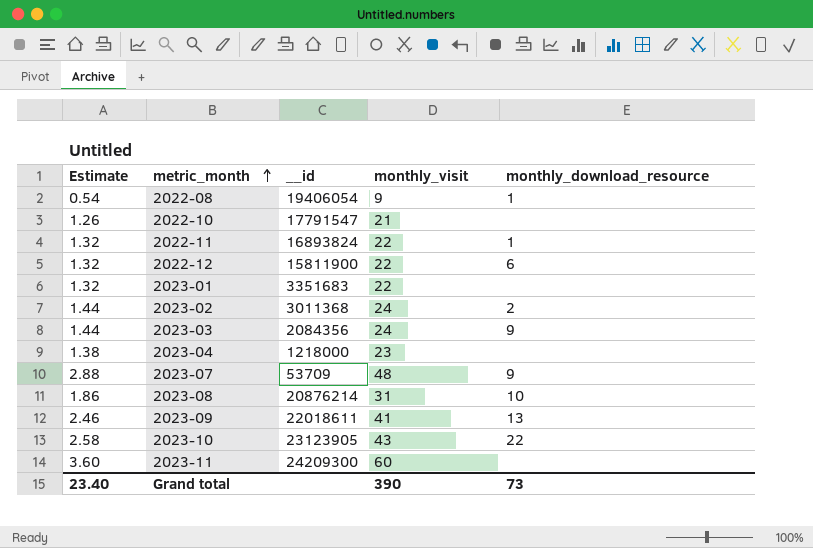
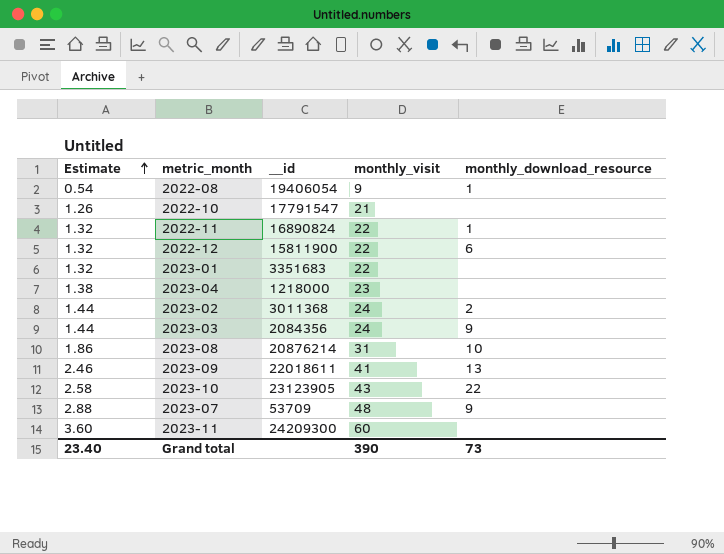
row order: metric_month ascending -> Estimate ascending
2022-11 | __id: 16893824 -> 16890824

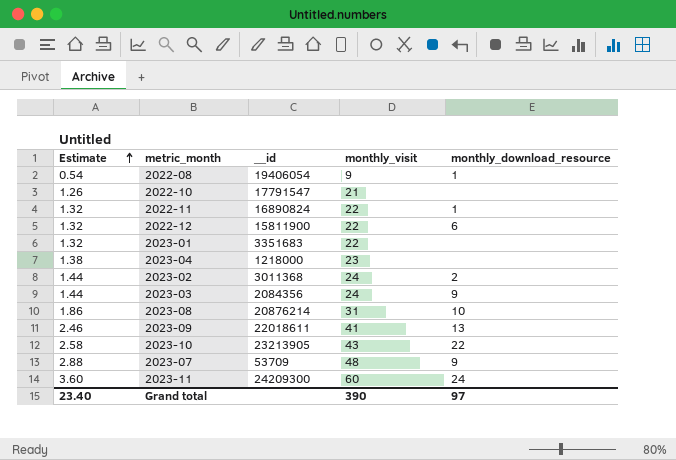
2023-10 | __id: 23123905 -> 23213905
2023-11 | monthly_download_resource: none -> 24
Grand total | monthly_download_resource: 73 -> 97

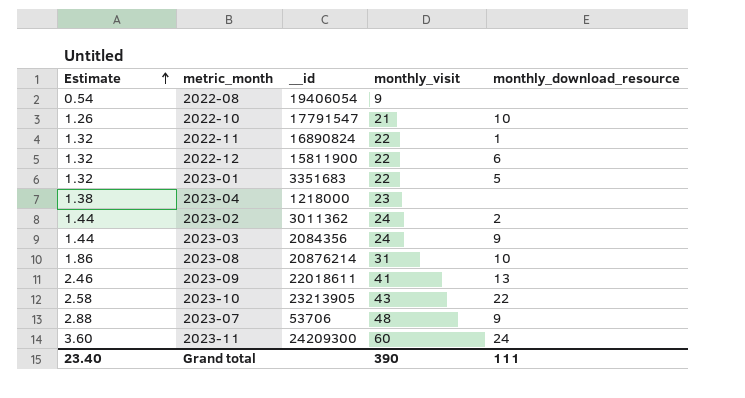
2022-08 | monthly_download_resource: 1 -> none
2022-10 | monthly_download_resource: none -> 10
2023-01 | monthly_download_resource: none -> 5
2023-02 | __id: 3011368 -> 3011362
2023-07 | __id: 53709 -> 53706
Grand total | monthly_download_resource: 97 -> 111

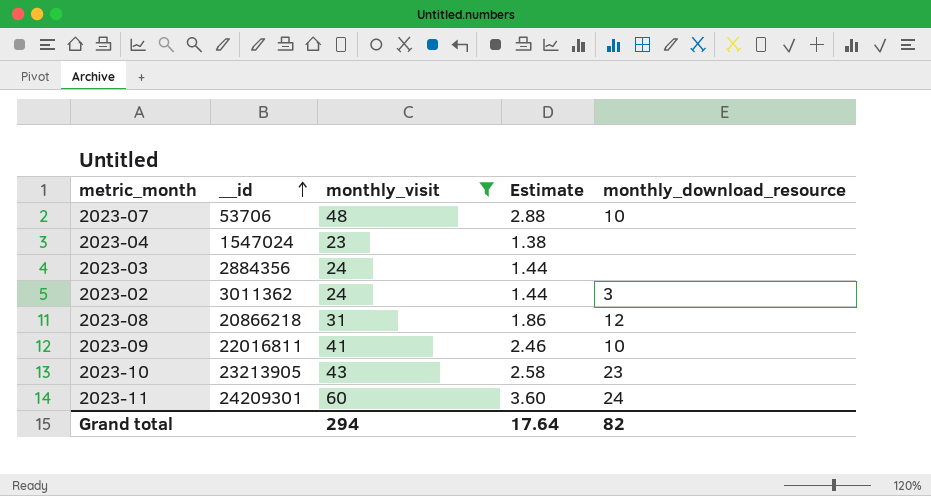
filter: none -> monthly_visit >= 23
row order: Estimate ascending -> __id ascending
column Estimate | position: 1 -> 4
2023-07 | monthly_download_resource: 9 -> 10
2023-04 | __id: 1218000 -> 1547024
2023-03 | __id: 2084356 -> 2884356
2023-03 | monthly_download_resource: 9 -> none
2023-02 | monthly_download_resource: 2 -> 3
2023-08 | __id: 20876214 -> 20866218
2023-08 | monthly_download_resource: 10 -> 12
2023-09 | __id: 22018611 -> 22016811
2023-09 | monthly_download_resource: 13 -> 10
2023-10 | monthly_download_resource: 22 -> 23
2023-11 | __id: 24209300 -> 24209301
Grand total | monthly_visit: 390 -> 294
Grand total | Estimate: 23.40 -> 17.64
Grand total | monthly_download_resource: 111 -> 82

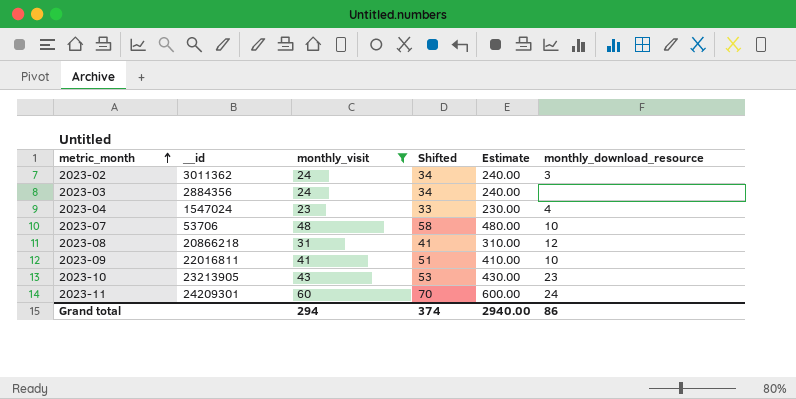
row order: __id ascending -> metric_month ascending
column Shifted | formula: none -> [monthly_visit] + 10
column Estimate | formula: [monthly_visit] * 0.06 -> [monthly_visit] * 10
2023-04 | monthly_download_resource: none -> 4
Grand total | Estimate: 17.64 -> 2940.00
Grand total | monthly_download_resource: 82 -> 86

